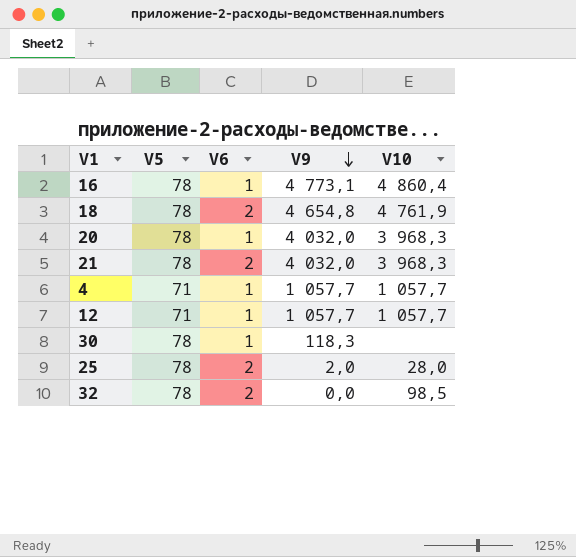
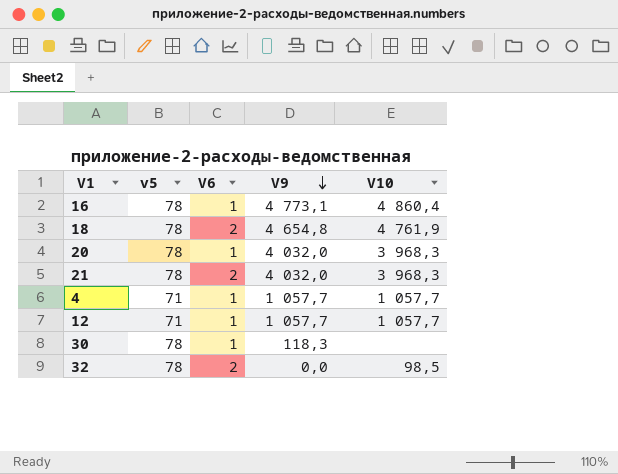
column name: V5 -> v5
row 25: 78 | 2 | 2,0 | 28,0 -> none

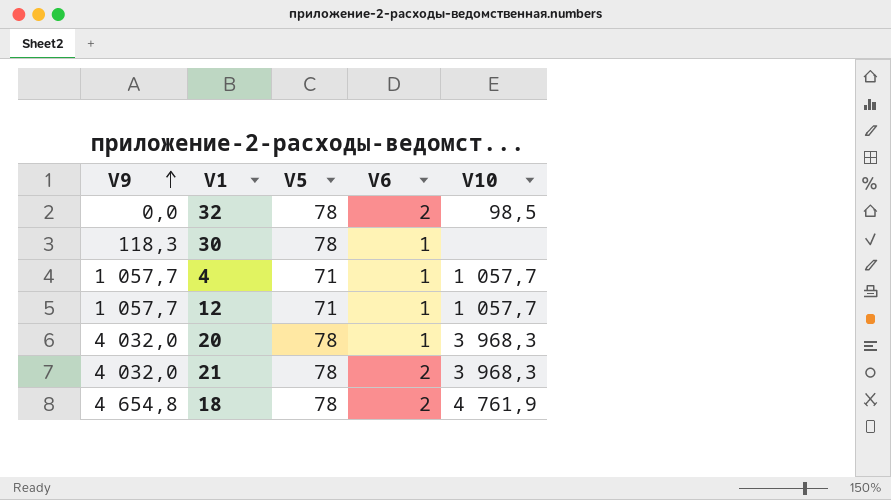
row order: V9 descending -> V9 ascending
column V9 | position: 4 -> 1
column name: v5 -> V5
row 16: 78 | 1 | 4 773,1 | 4 860,4 -> none

